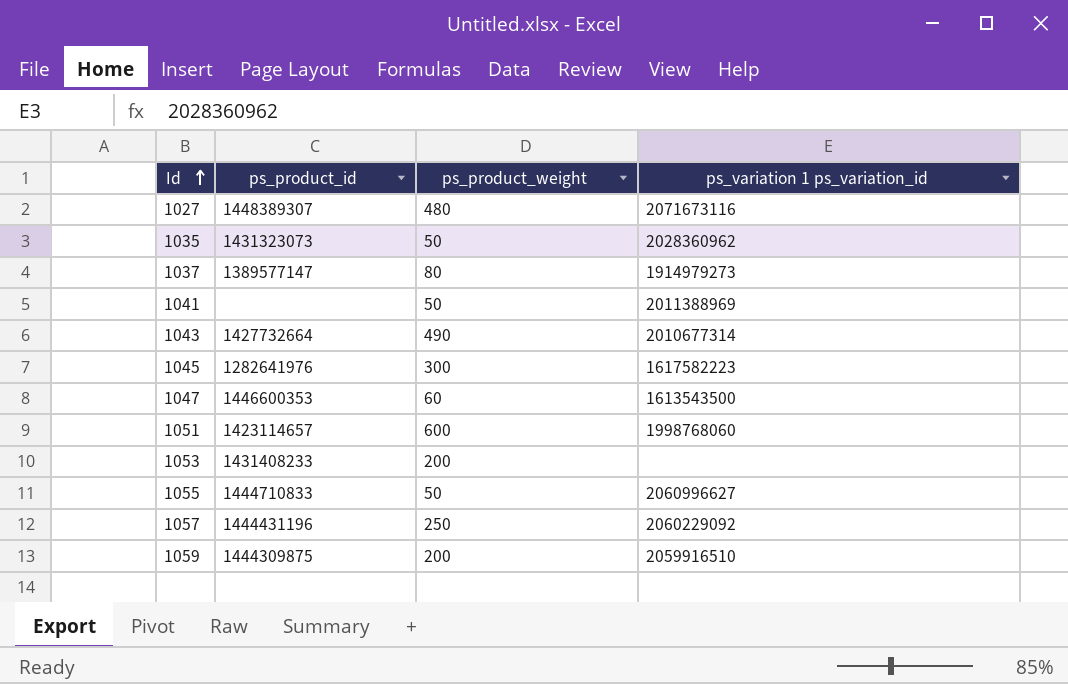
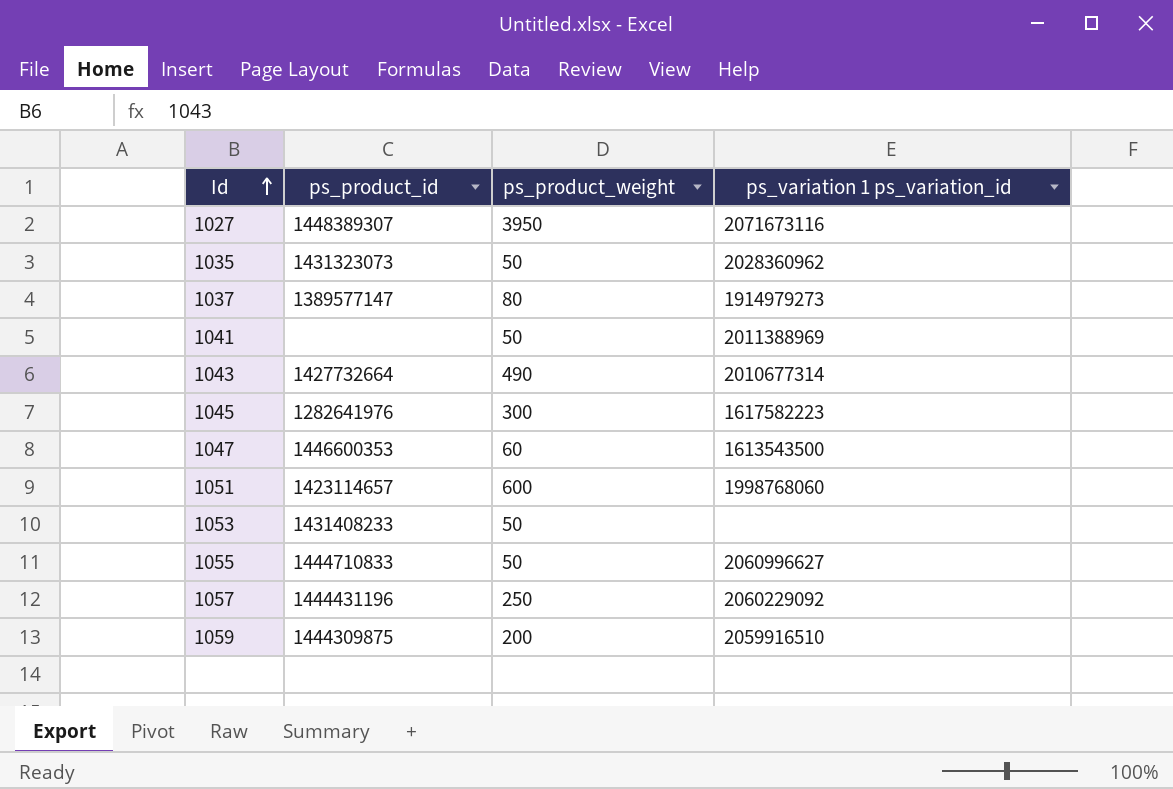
1027 | ps_product_weight: 480 -> 3950
1053 | ps_product_weight: 200 -> 50

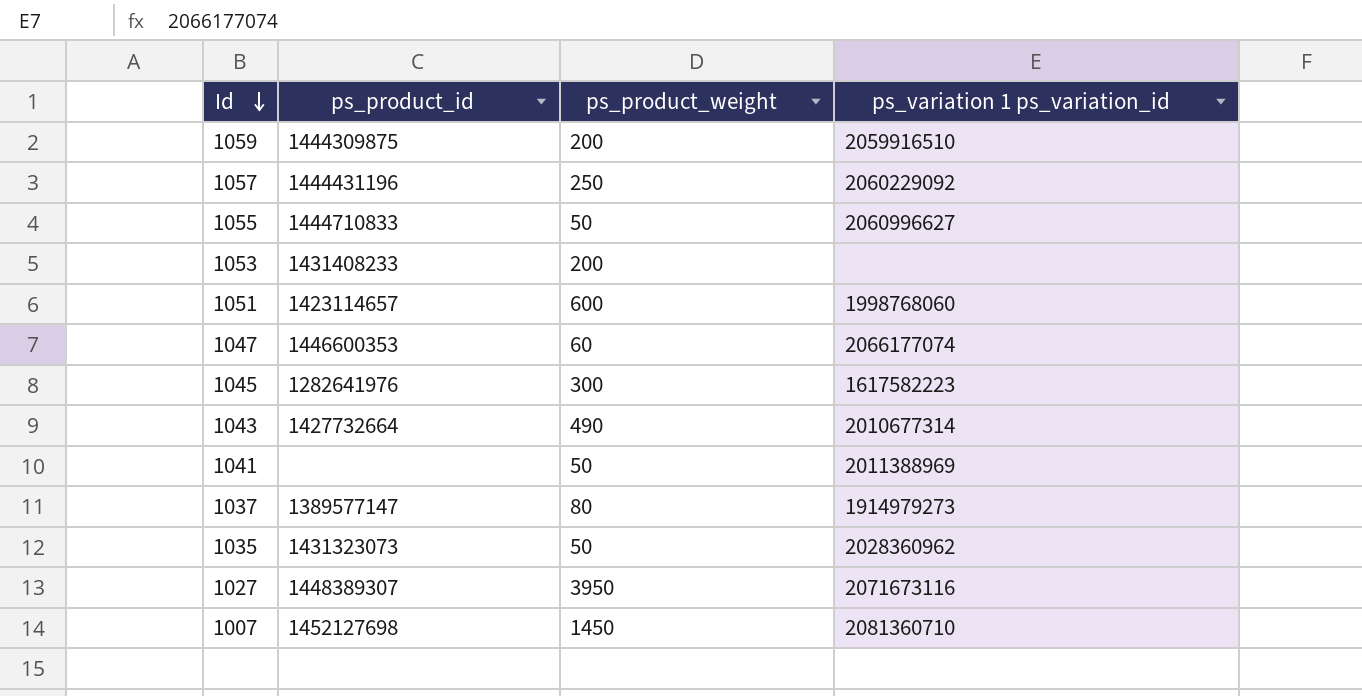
row order: Id ascending -> Id descending
1053 | ps_product_weight: 50 -> 200
1047 | ps_variation 1 ps_variation_id: 1613543500 -> 2066177074
row 1007: none -> 1452127698 | 1450 | 2081360710

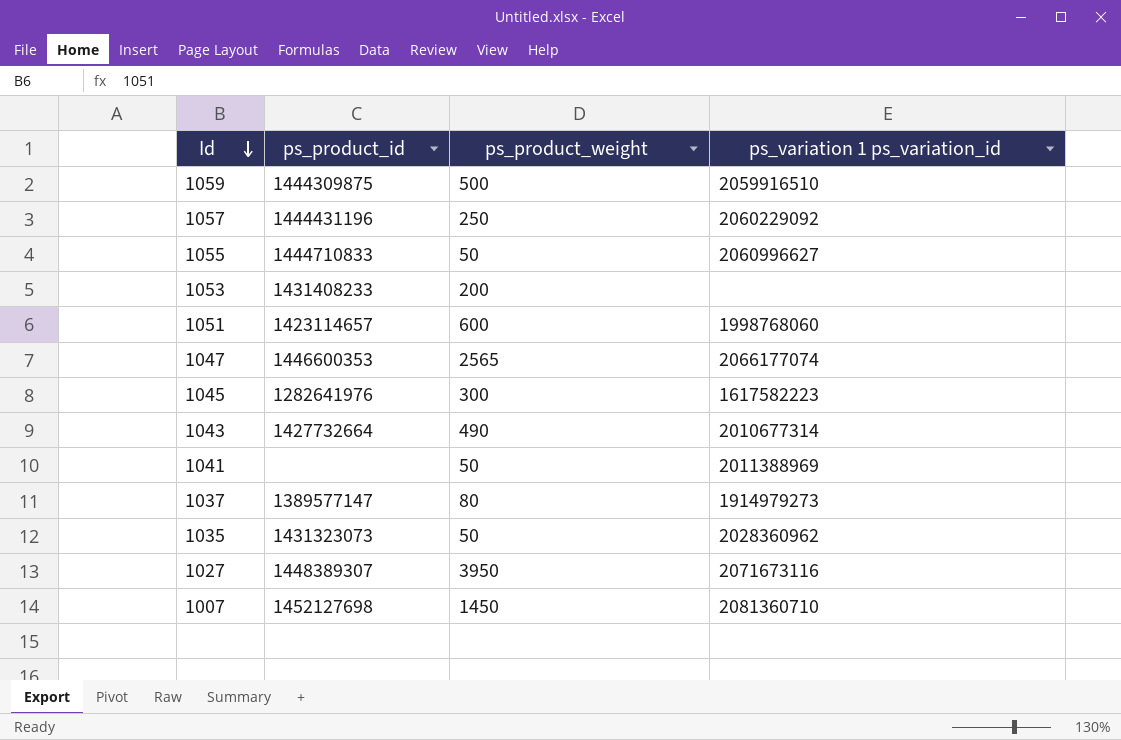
1059 | ps_product_weight: 200 -> 500
1047 | ps_product_weight: 60 -> 2565

